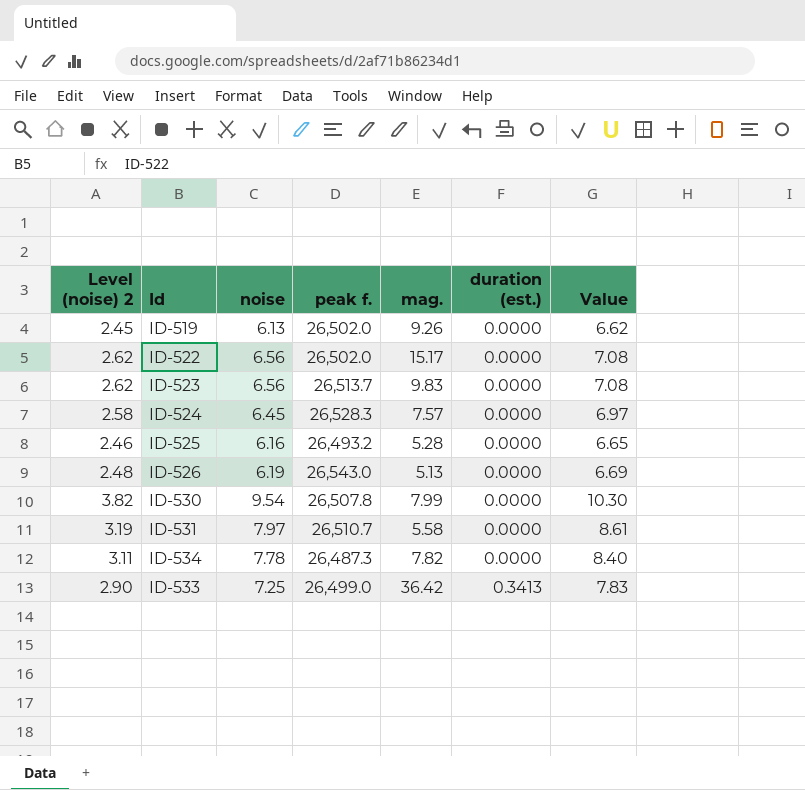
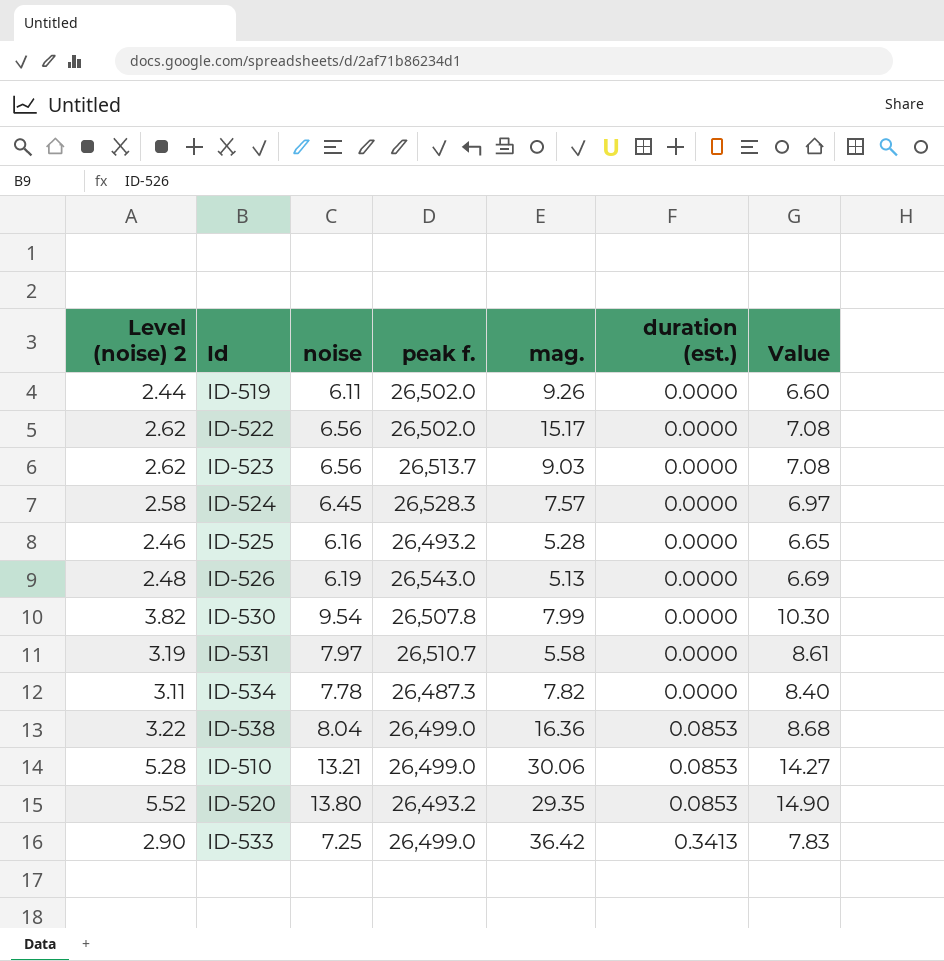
ID-519 | Level (noise) 2: 2.45 -> 2.44
ID-519 | noise: 6.13 -> 6.11
ID-519 | Value: 6.62 -> 6.60
ID-523 | mag.: 9.83 -> 9.03
row ID-538: none -> 3.22 | 8.04 | 26,499.0 | 16.36 | 0.0853 | 8.68
row ID-510: none -> 5.28 | 13.21 | 26,499.0 | 30.06 | 0.0853 | 14.27
row ID-520: none -> 5.52 | 13.80 | 26,493.2 | 29.35 | 0.0853 | 14.90

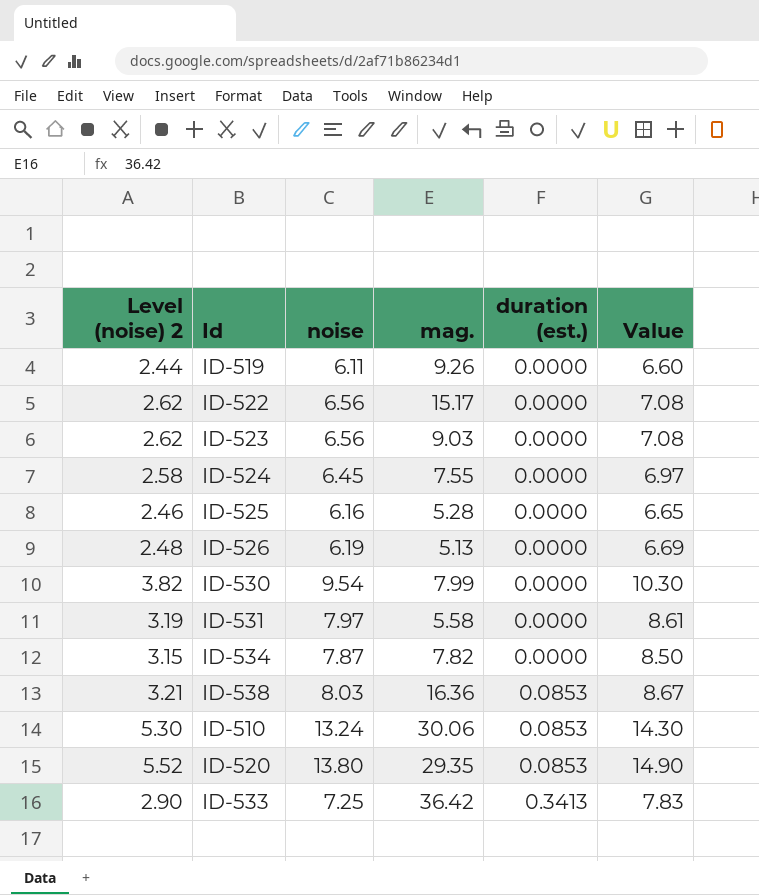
column peak f. | position: 4 -> none
ID-524 | mag.: 7.57 -> 7.55
ID-534 | Level (noise) 2: 3.11 -> 3.15
ID-534 | noise: 7.78 -> 7.87
ID-534 | Value: 8.40 -> 8.50
ID-538 | Level (noise) 2: 3.22 -> 3.21
ID-538 | noise: 8.04 -> 8.03
ID-538 | Value: 8.68 -> 8.67
ID-510 | Level (noise) 2: 5.28 -> 5.30
ID-510 | noise: 13.21 -> 13.24
ID-510 | Value: 14.27 -> 14.30

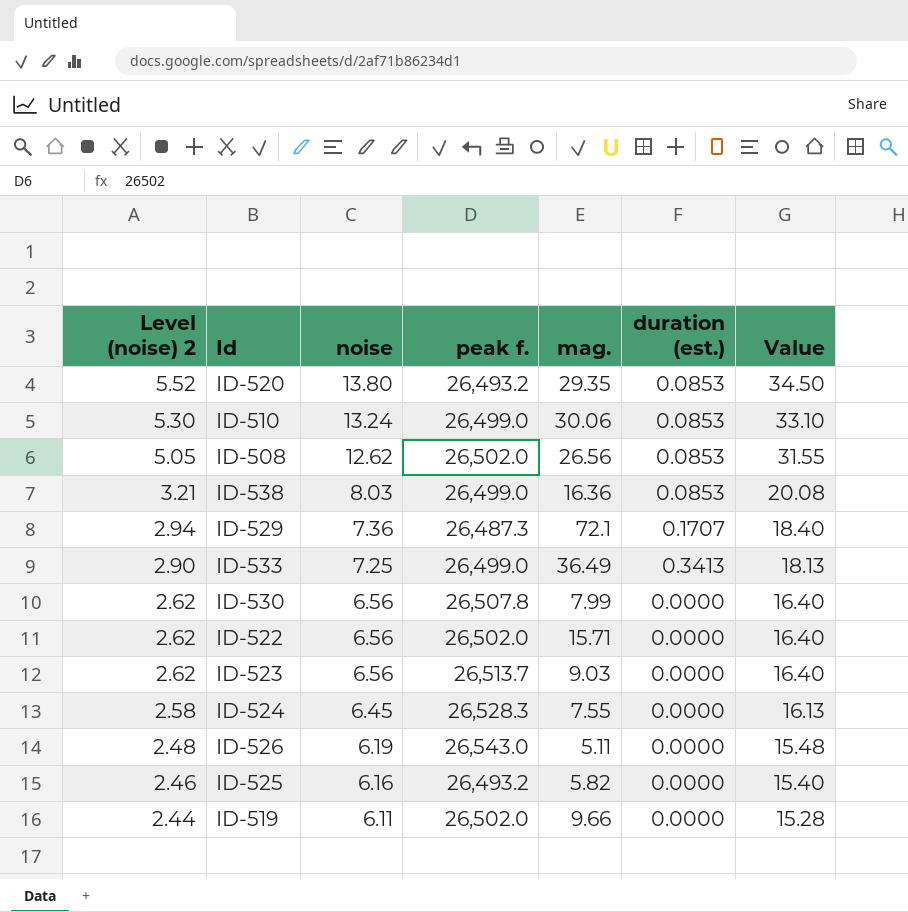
row order: duration (est.) ascending -> Level (noise) 2 descending
column peak f. | position: none -> 4
column Value | formula: [noise] * 1.08 -> [noise] * 2.5
row ID-531: 3.19 | 7.97 | 5.58 | 0.0000 | 8.61 -> none
row ID-534: 3.15 | 7.87 | 7.82 | 0.0000 | 8.50 -> none
row ID-508: none -> 5.05 | 12.62 | 26,502.0 | 26.56 | 0.0853 | 31.55
row ID-529: none -> 2.94 | 7.36 | 26,487.3 | 72.1 | 0.1707 | 18.40
ID-533 | mag.: 36.42 -> 36.49
ID-530 | Level (noise) 2: 3.82 -> 2.62
ID-530 | noise: 9.54 -> 6.56
ID-522 | mag.: 15.17 -> 15.71
ID-526 | mag.: 5.13 -> 5.11
ID-525 | mag.: 5.28 -> 5.82
ID-519 | mag.: 9.26 -> 9.66

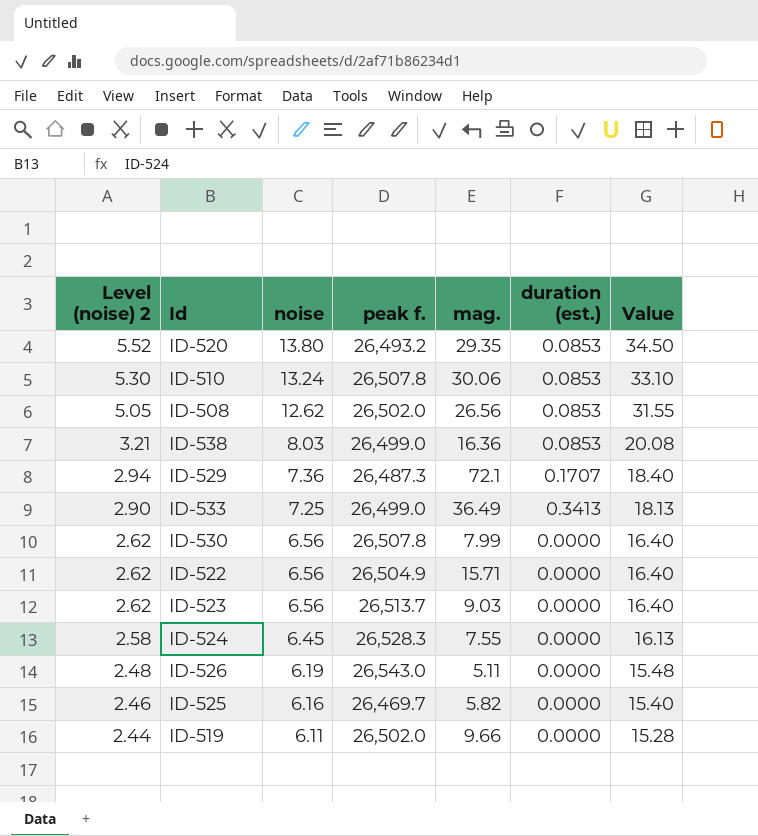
ID-510 | peak f.: 26,499.0 -> 26,507.8
ID-522 | peak f.: 26,502.0 -> 26,504.9
ID-525 | peak f.: 26,493.2 -> 26,469.7

